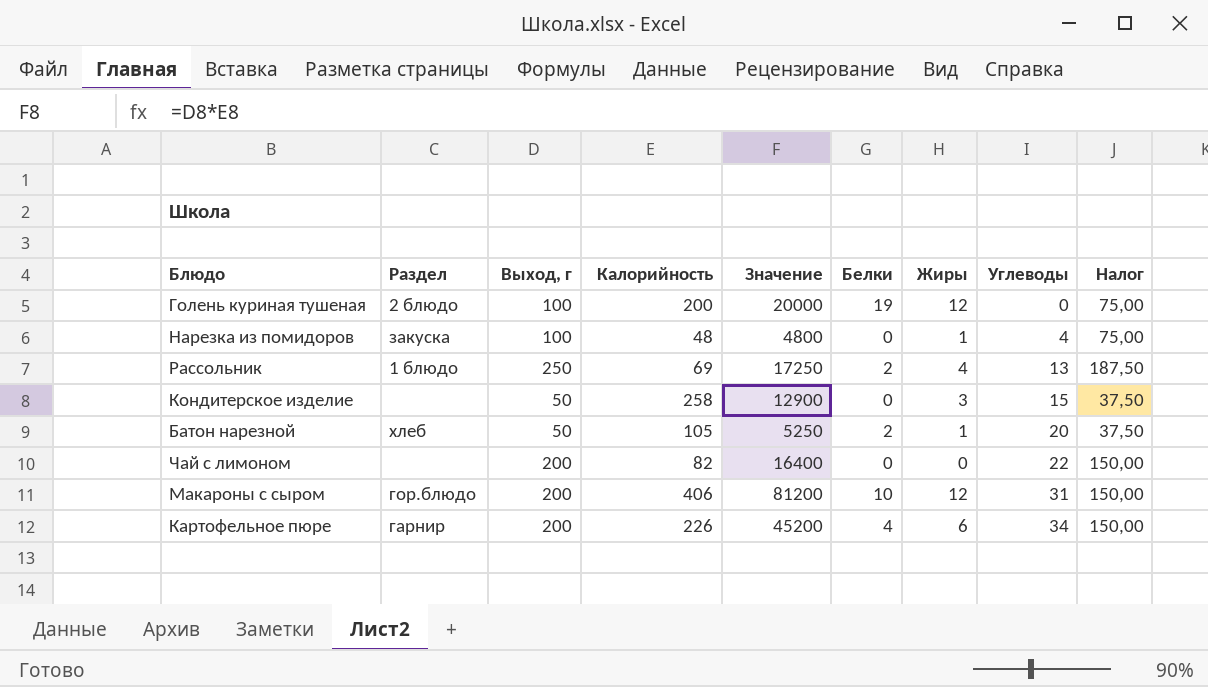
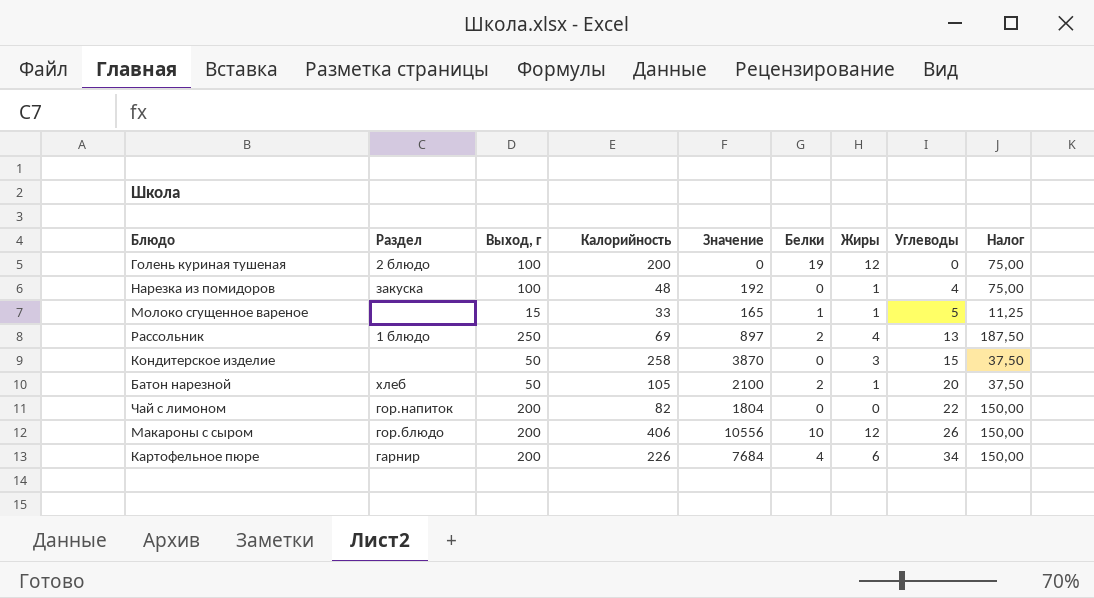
column Значение | formula: [Выход, г] * [Калорийность] -> [Калорийность] * [Углеводы]
row Молоко сгущенное вареное: none -> none | 15 | 33 | 165 | 1 | 1 | 5 | 11,25
Чай с лимоном | Раздел: none -> гор.напиток
Макароны с сыром | Углеводы: 31 -> 26

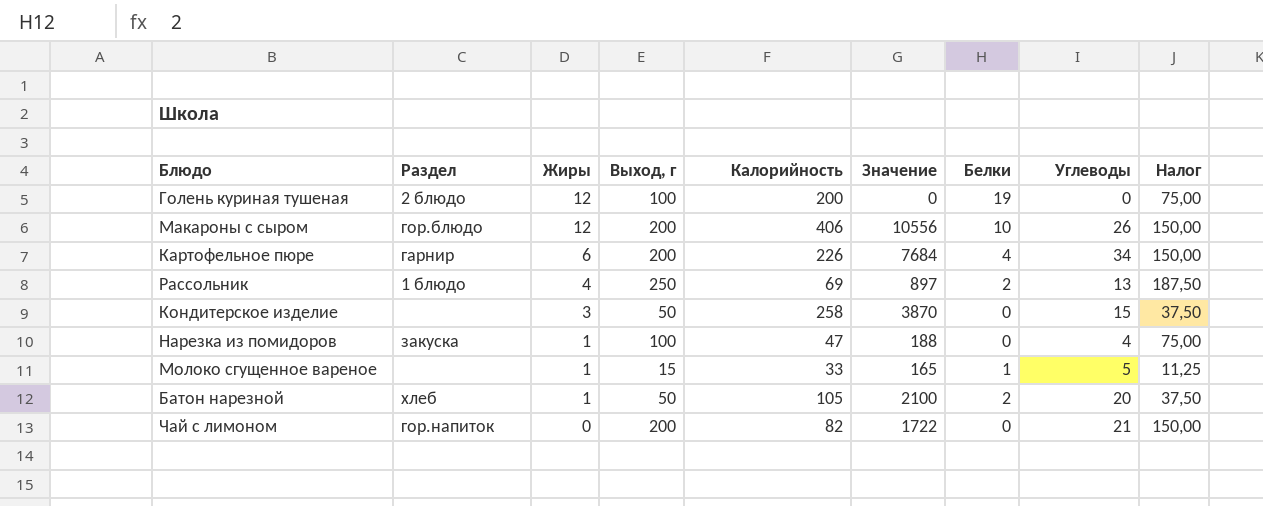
row order: Углеводы ascending -> Жиры descending
column Жиры | position: 7 -> 3
Нарезка из помидоров | Калорийность: 48 -> 47
Нарезка из помидоров | Значение: 192 -> 188
Чай с лимоном | Значение: 1804 -> 1722
Чай с лимоном | Углеводы: 22 -> 21

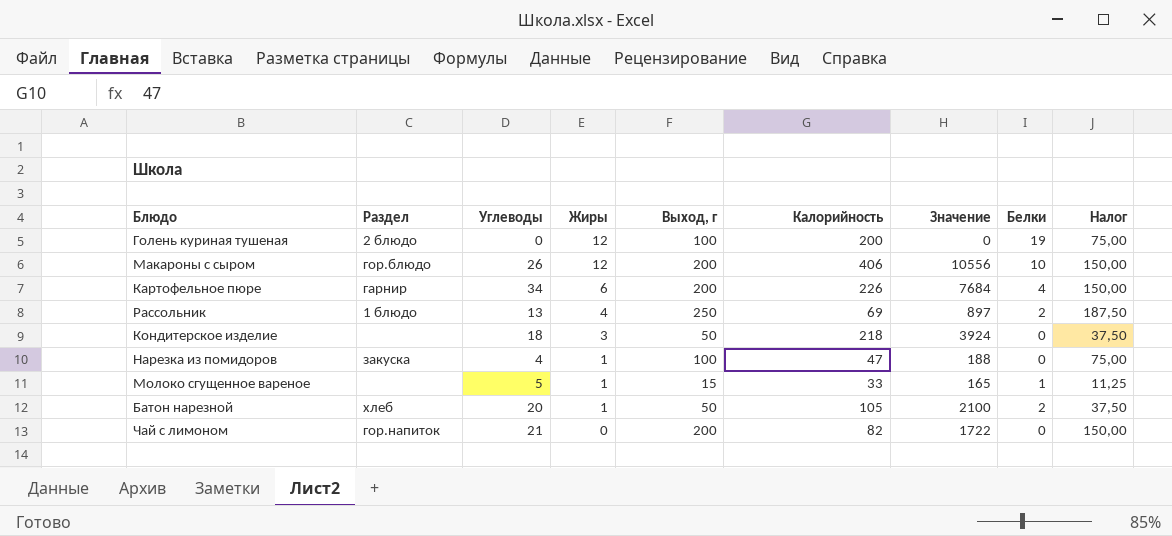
column Углеводы | position: 8 -> 3
Кондитерское изделие | Углеводы: 15 -> 18
Кондитерское изделие | Калорийность: 258 -> 218
Кондитерское изделие | Значение: 3870 -> 3924

